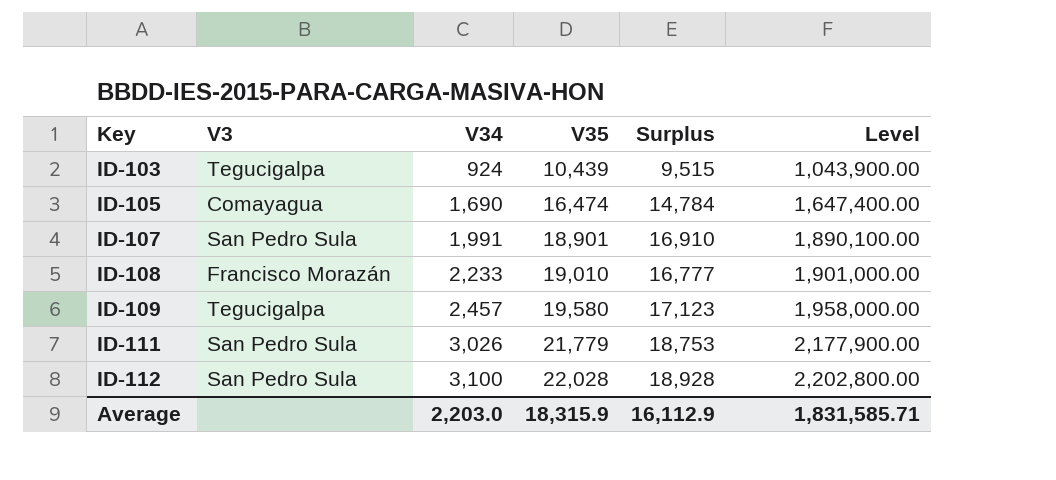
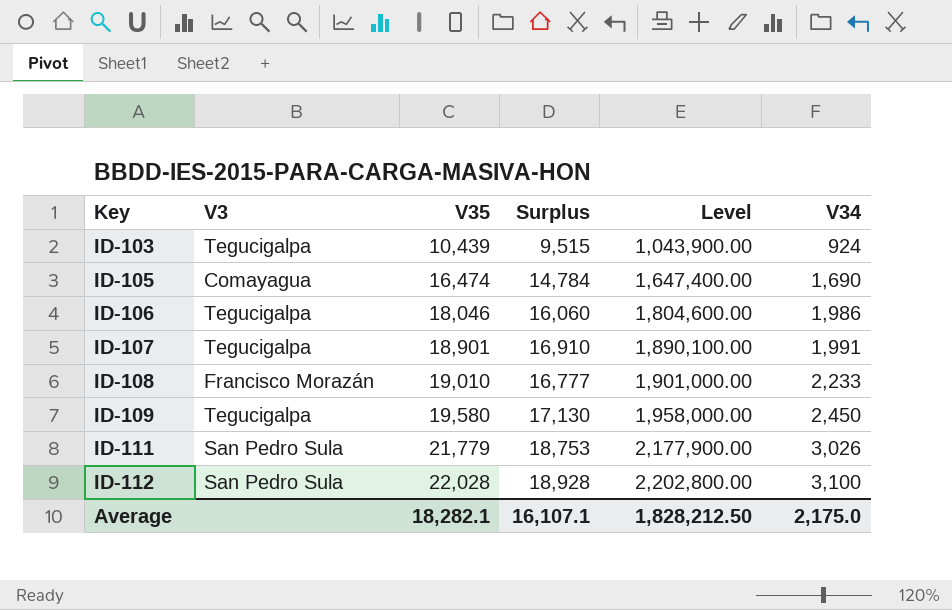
column V34 | position: 3 -> 6
row ID-106: none -> Tegucigalpa | 18,046 | 16,060 | 1,804,600.00 | 1,986
ID-107 | V3: San Pedro Sula -> Tegucigalpa
ID-109 | Surplus: 17,123 -> 17,130
ID-109 | V34: 2,457 -> 2,450
Average | V35: 18,315.9 -> 18,282.1
Average | Surplus: 16,112.9 -> 16,107.1
Average | Level: 1,831,585.71 -> 1,828,212.50
Average | V34: 2,203.0 -> 2,175.0

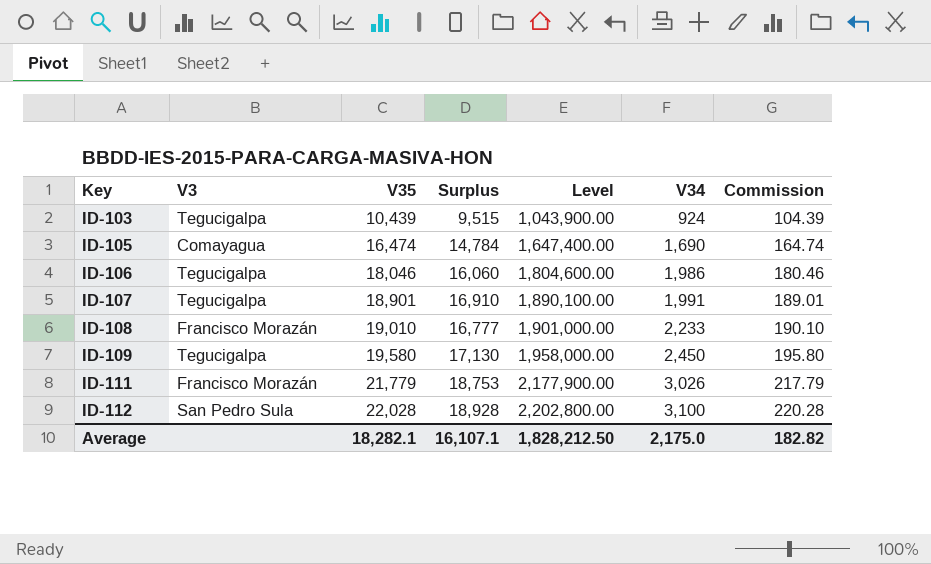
column Commission | formula: none -> [V35] * 0.01
ID-111 | V3: San Pedro Sula -> Francisco Morazán

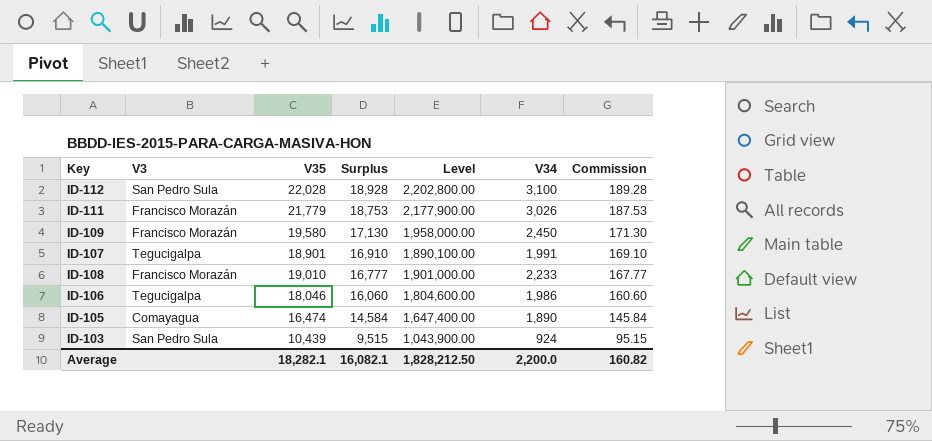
row order: Key ascending -> Surplus descending
column Commission | formula: [V35] * 0.01 -> [Surplus] * 0.01
ID-109 | V3: Tegucigalpa -> Francisco Morazán
ID-105 | Surplus: 14,784 -> 14,584
ID-105 | V34: 1,690 -> 1,890
ID-103 | V3: Tegucigalpa -> San Pedro Sula
Average | Surplus: 16,107.1 -> 16,082.1
Average | V34: 2,175.0 -> 2,200.0
Average | Commission: 182.82 -> 160.82

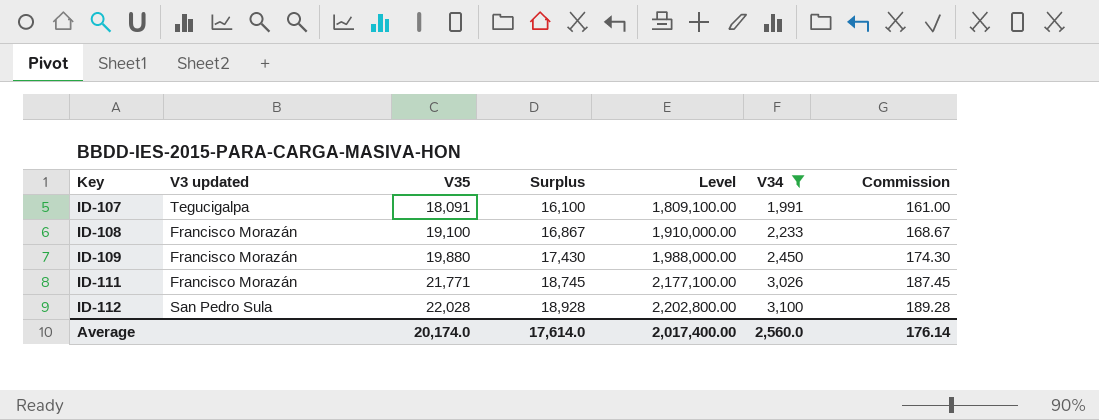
filter: none -> V34 >= 1,991
row order: Surplus descending -> Key ascending
column name: V3 -> V3 updated
ID-107 | V35: 18,901 -> 18,091
ID-107 | Surplus: 16,910 -> 16,100
ID-107 | Level: 1,890,100.00 -> 1,809,100.00
ID-107 | Commission: 169.10 -> 161.00
ID-108 | V35: 19,010 -> 19,100
ID-108 | Surplus: 16,777 -> 16,867
ID-108 | Level: 1,901,000.00 -> 1,910,000.00
ID-108 | Commission: 167.77 -> 168.67
ID-109 | V35: 19,580 -> 19,880
ID-109 | Surplus: 17,130 -> 17,430
ID-109 | Level: 1,958,000.00 -> 1,988,000.00
ID-109 | Commission: 171.30 -> 174.30
ID-111 | V35: 21,779 -> 21,771
ID-111 | Surplus: 18,753 -> 18,745
ID-111 | Level: 2,177,900.00 -> 2,177,100.00
ID-111 | Commission: 187.53 -> 187.45
Average | V35: 18,282.1 -> 20,174.0
Average | Surplus: 16,082.1 -> 17,614.0
Average | Level: 1,828,212.50 -> 2,017,400.00
Average | V34: 2,200.0 -> 2,560.0
Average | Commission: 160.82 -> 176.14

